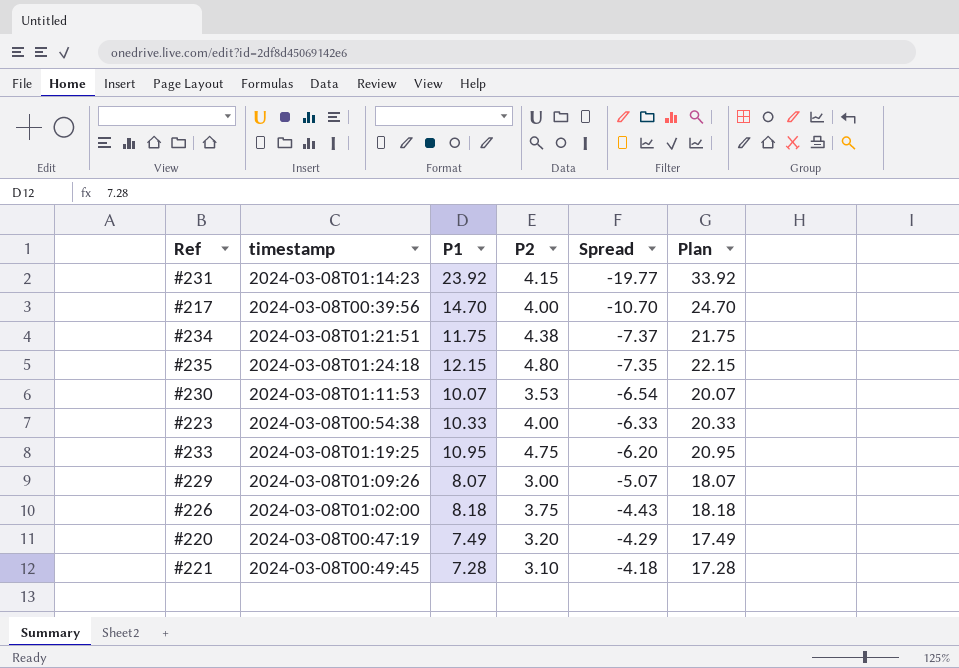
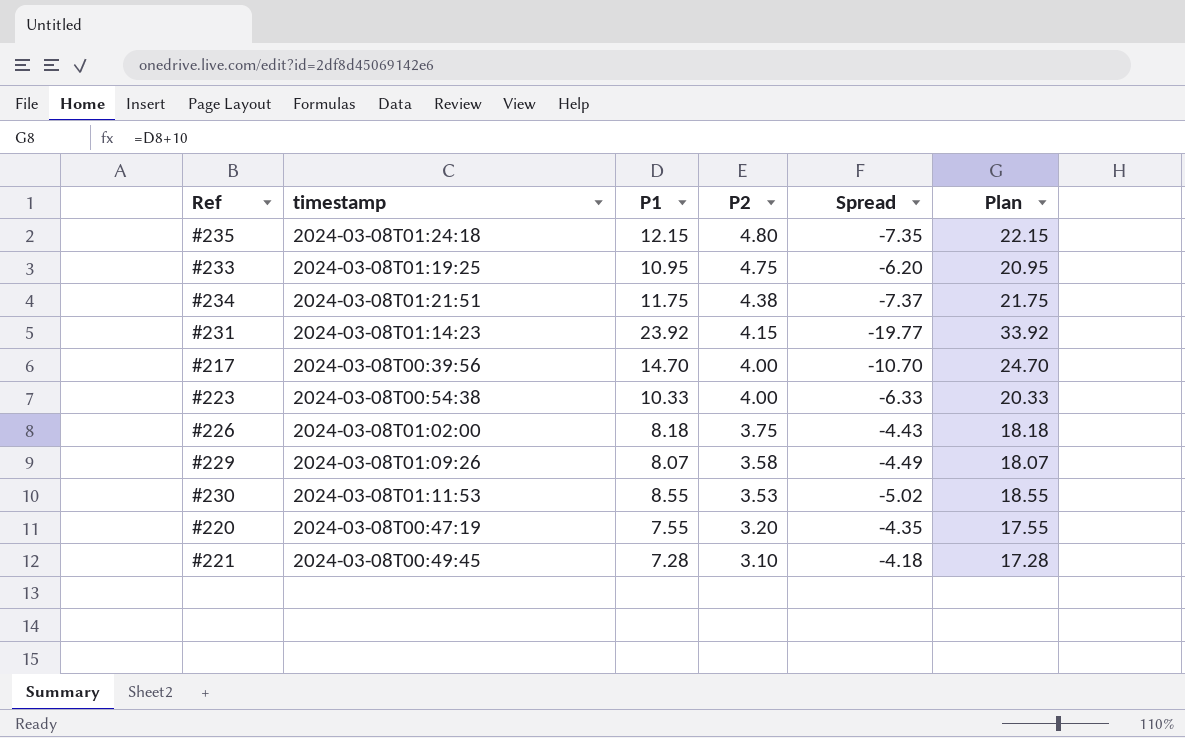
row order: Spread ascending -> P2 descending
#229 | P2: 3.00 -> 3.58
#229 | Spread: -5.07 -> -4.49
#230 | P1: 10.07 -> 8.55
#230 | Spread: -6.54 -> -5.02
#230 | Plan: 20.07 -> 18.55
#220 | P1: 7.49 -> 7.55
#220 | Spread: -4.29 -> -4.35
#220 | Plan: 17.49 -> 17.55

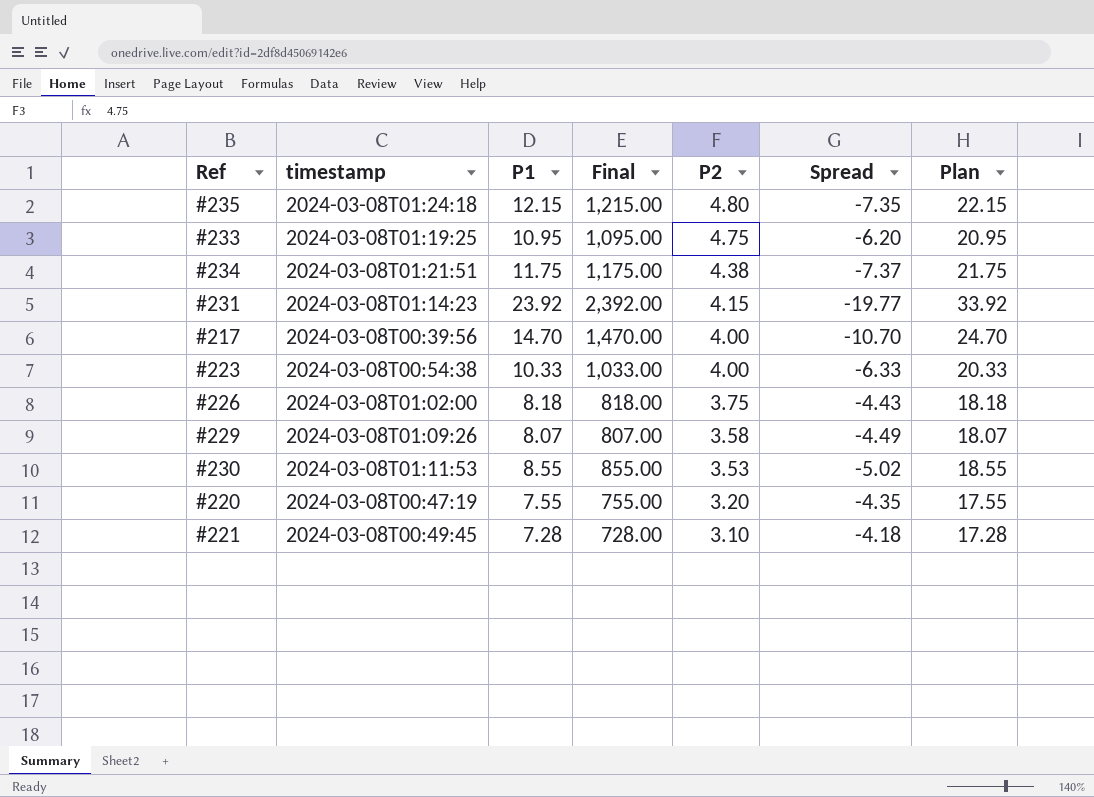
column Final | formula: none -> [P1] * 100

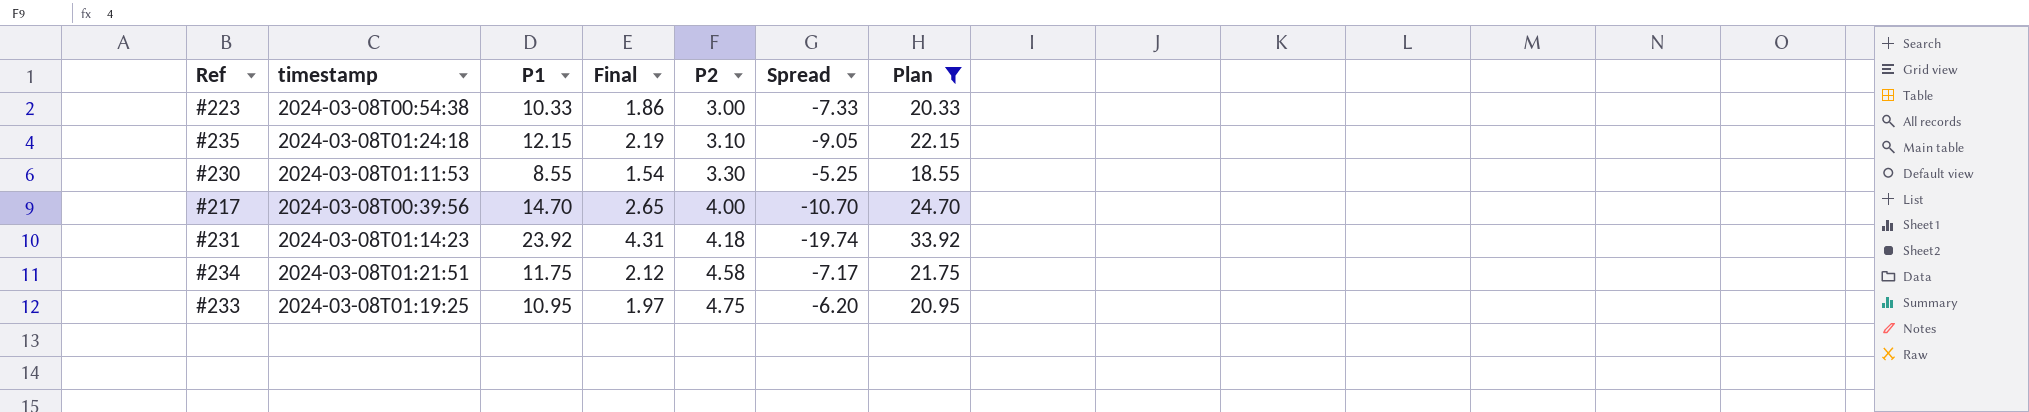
filter: none -> Plan >= 18.55
row order: P2 descending -> P2 ascending
column Final | formula: [P1] * 100 -> [P1] * 0.18
#223 | P2: 4.00 -> 3.00
#223 | Spread: -6.33 -> -7.33
#235 | P2: 4.80 -> 3.10
#235 | Spread: -7.35 -> -9.05
#230 | P2: 3.53 -> 3.30
#230 | Spread: -5.02 -> -5.25
#231 | P2: 4.15 -> 4.18
#231 | Spread: -19.77 -> -19.74
#234 | P2: 4.38 -> 4.58
#234 | Spread: -7.37 -> -7.17

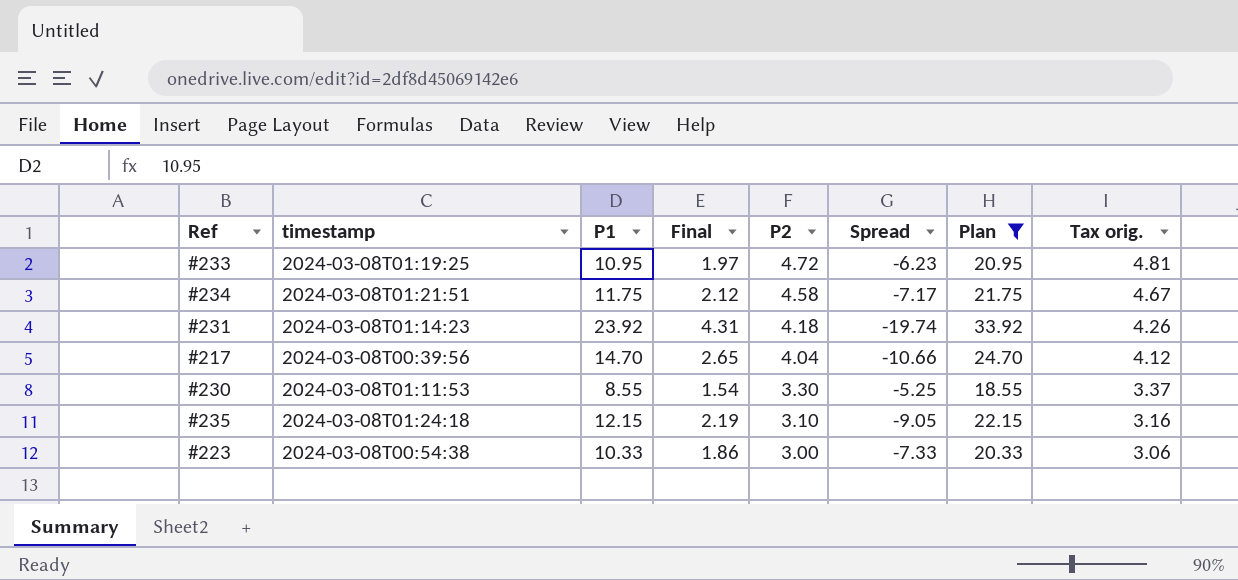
row order: P2 ascending -> P2 descending
column Tax orig. | formula: none -> [P2] * 1.02
#233 | P2: 4.75 -> 4.72
#233 | Spread: -6.20 -> -6.23
#217 | P2: 4.00 -> 4.04
#217 | Spread: -10.70 -> -10.66

